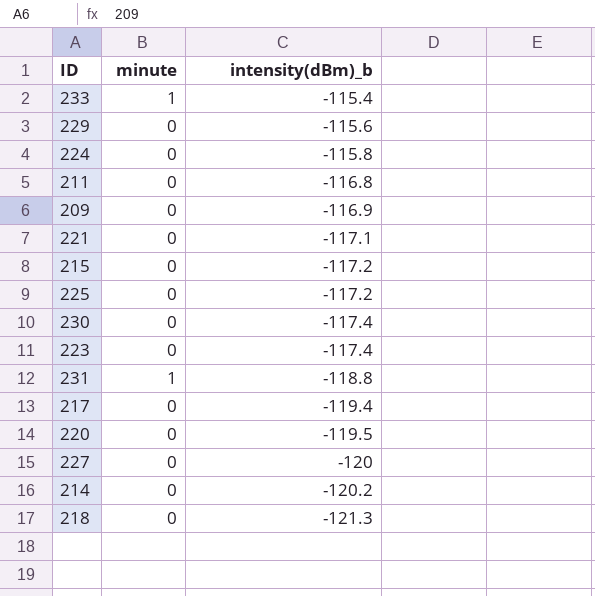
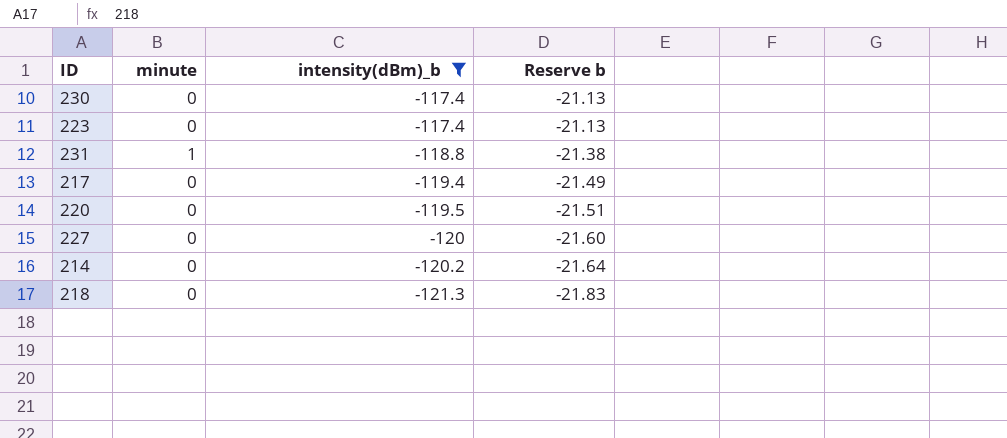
filter: none -> intensity(dBm)_b <= -117.4
column Reserve b | formula: none -> [intensity(dBm)_b] * 0.18

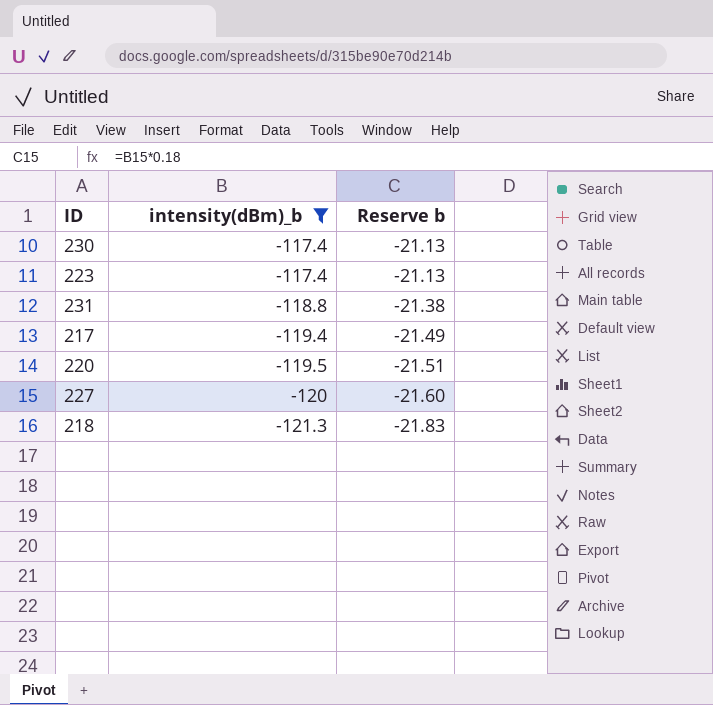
column minute | position: 2 -> none
row 214: 0 | -120.2 | -21.64 -> none

